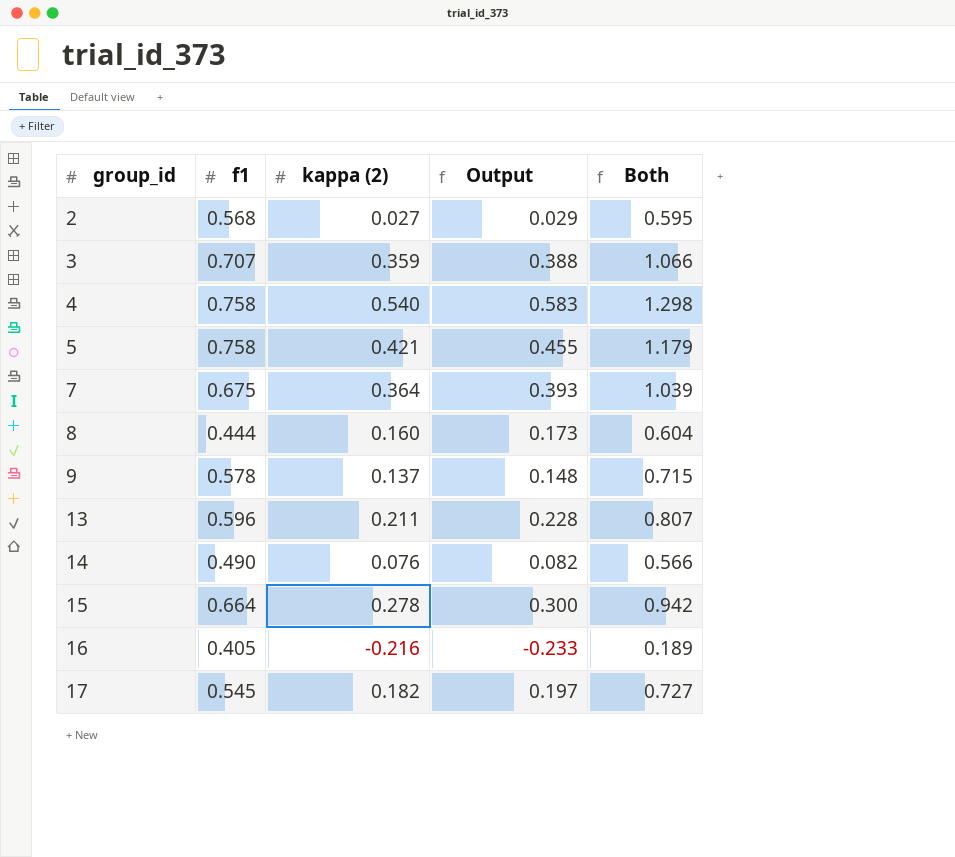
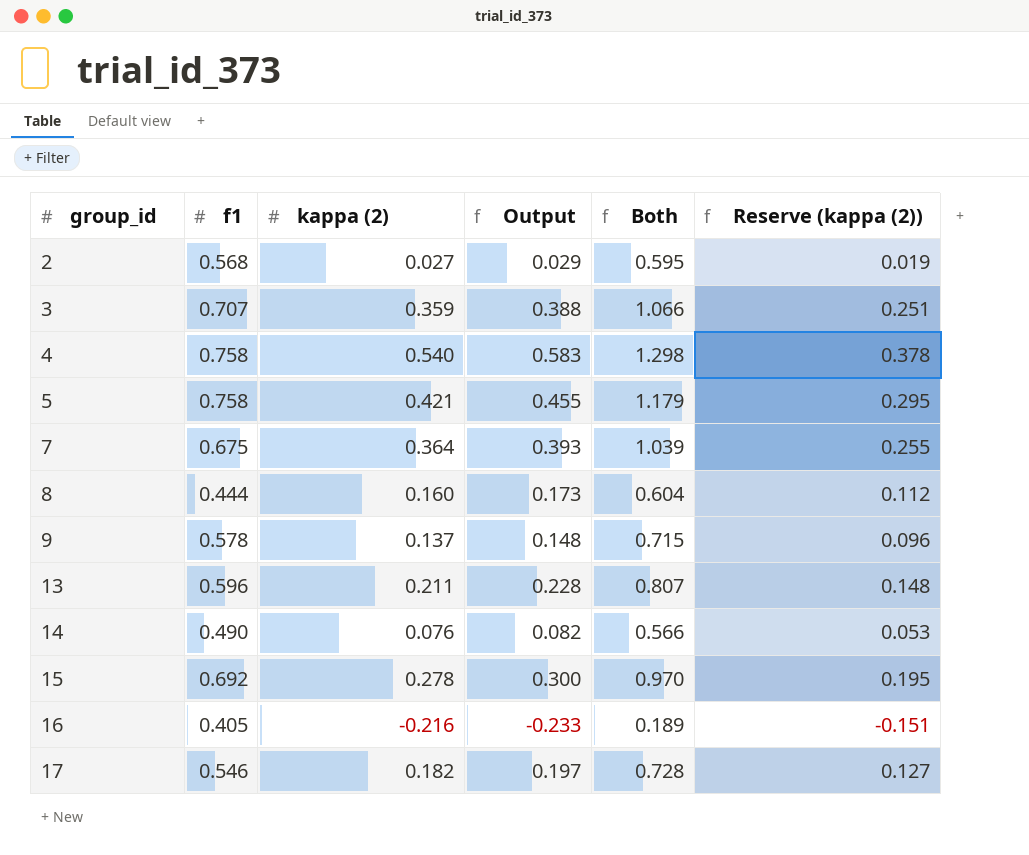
column Reserve (kappa (2)) | formula: none -> [kappa (2)] * 0.7
15 | f1: 0.664 -> 0.692
15 | Both: 0.942 -> 0.970
17 | f1: 0.545 -> 0.546
17 | Both: 0.727 -> 0.728

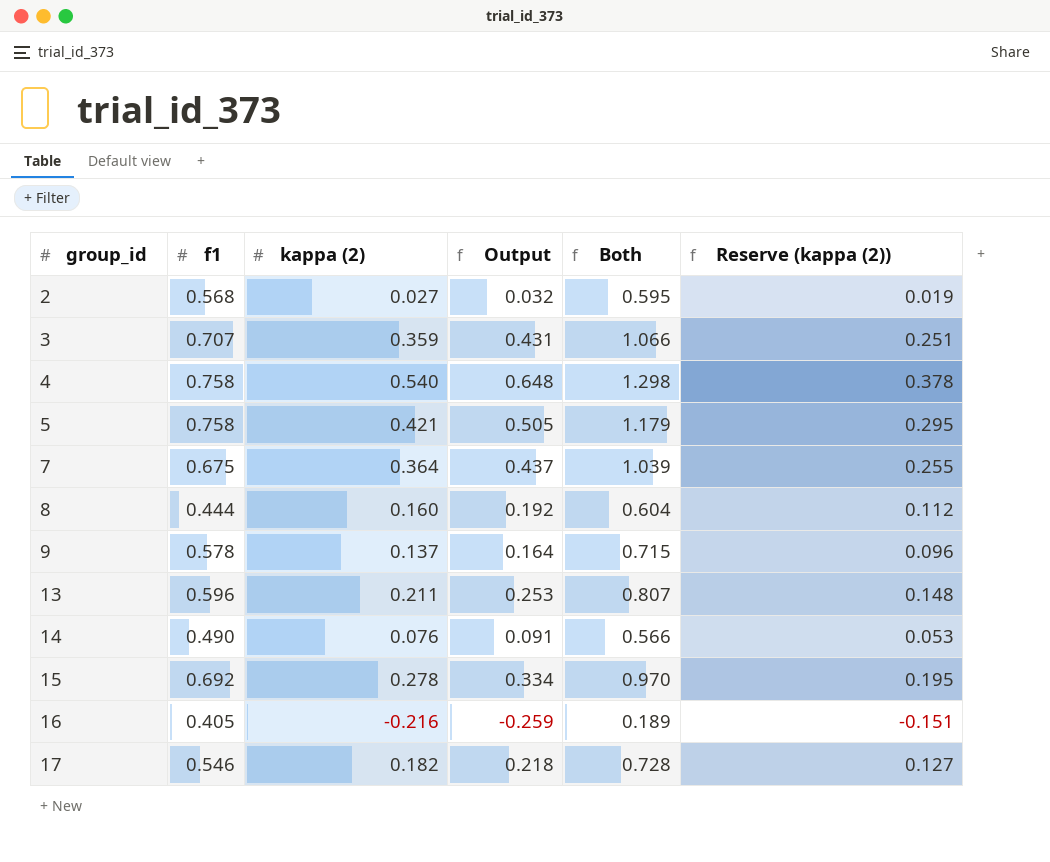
column Output | formula: [kappa (2)] * 1.08 -> [kappa (2)] * 1.2

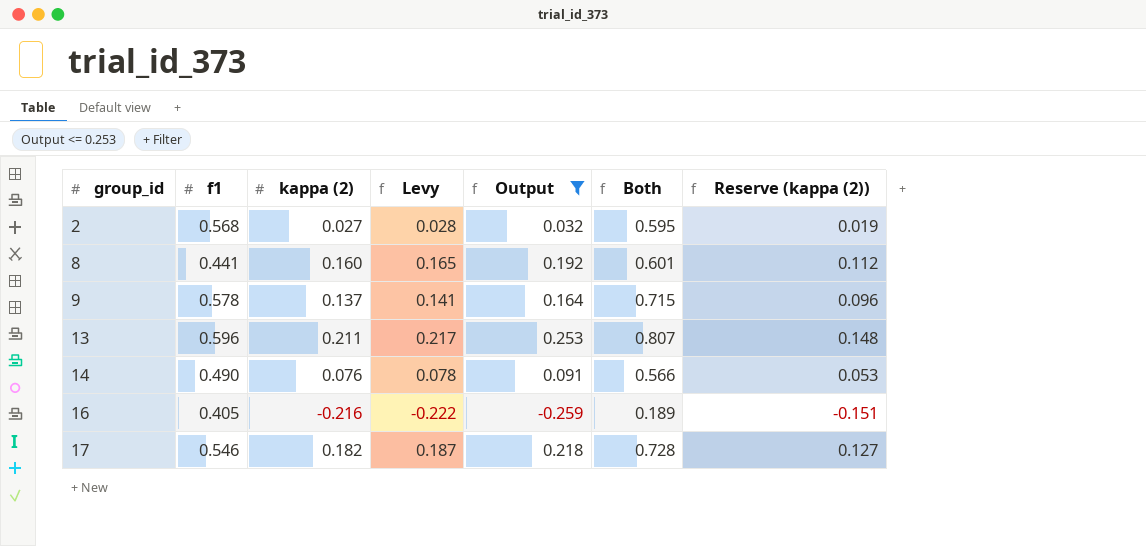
filter: none -> Output <= 0.253
column Levy | formula: none -> [kappa (2)] * 1.03
8 | f1: 0.444 -> 0.441
8 | Both: 0.604 -> 0.601

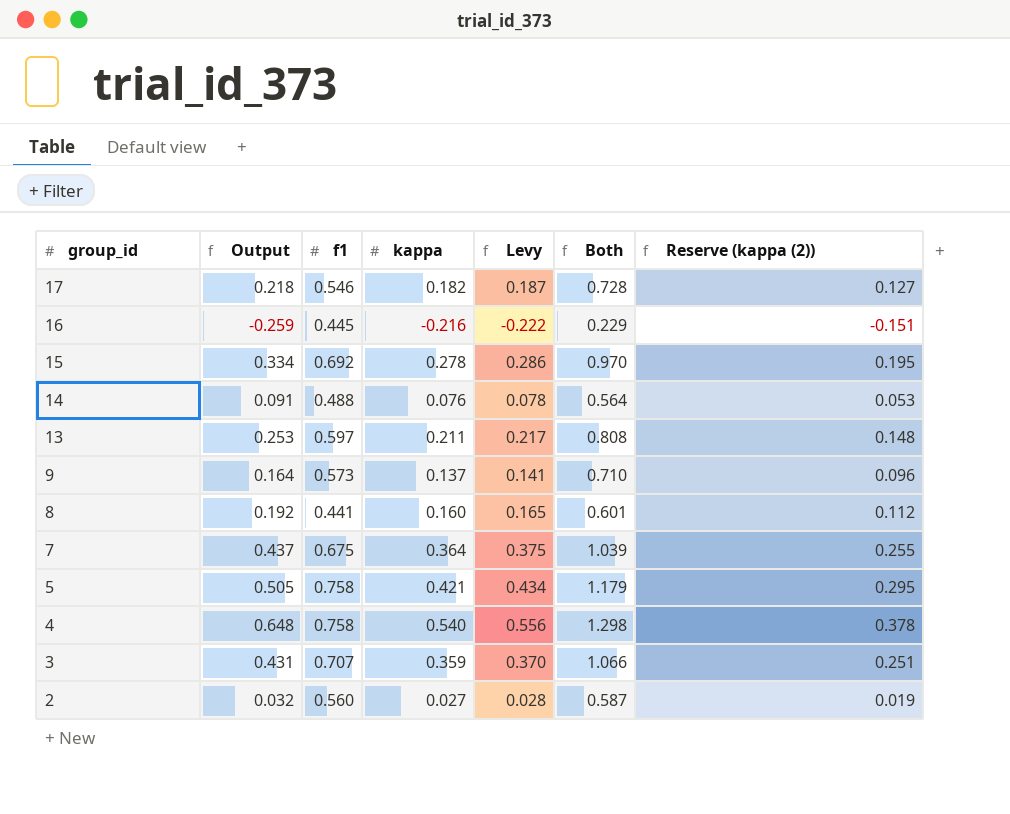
filter: Output <= 0.253 -> none
row order: group_id ascending -> group_id descending
column Output | position: 5 -> 2
column name: kappa (2) -> kappa
16 | f1: 0.405 -> 0.445
16 | Both: 0.189 -> 0.229
14 | f1: 0.490 -> 0.488
14 | Both: 0.566 -> 0.564
13 | f1: 0.596 -> 0.597
13 | Both: 0.807 -> 0.808
9 | f1: 0.578 -> 0.573
9 | Both: 0.715 -> 0.710
2 | f1: 0.568 -> 0.560
2 | Both: 0.595 -> 0.587

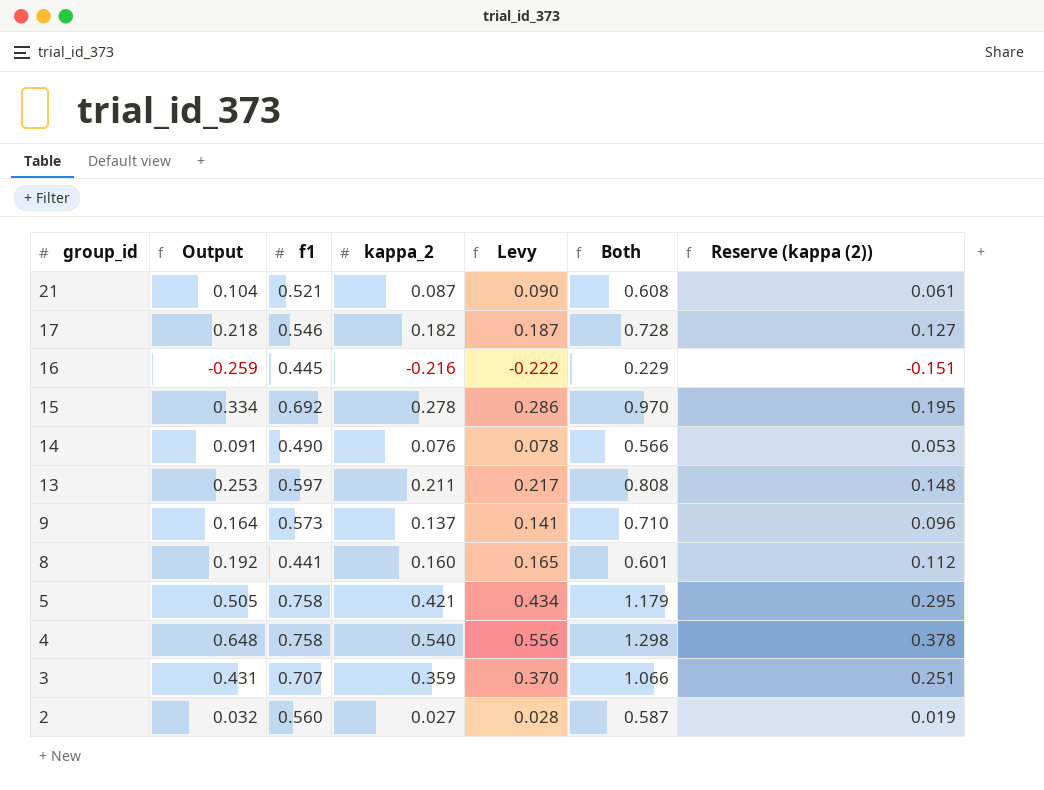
column name: kappa -> kappa_2
row 7: 0.437 | 0.675 | 0.364 | 0.375 | 1.039 | 0.255 -> none
row 21: none -> 0.104 | 0.521 | 0.087 | 0.090 | 0.608 | 0.061
14 | f1: 0.488 -> 0.490
14 | Both: 0.564 -> 0.566

